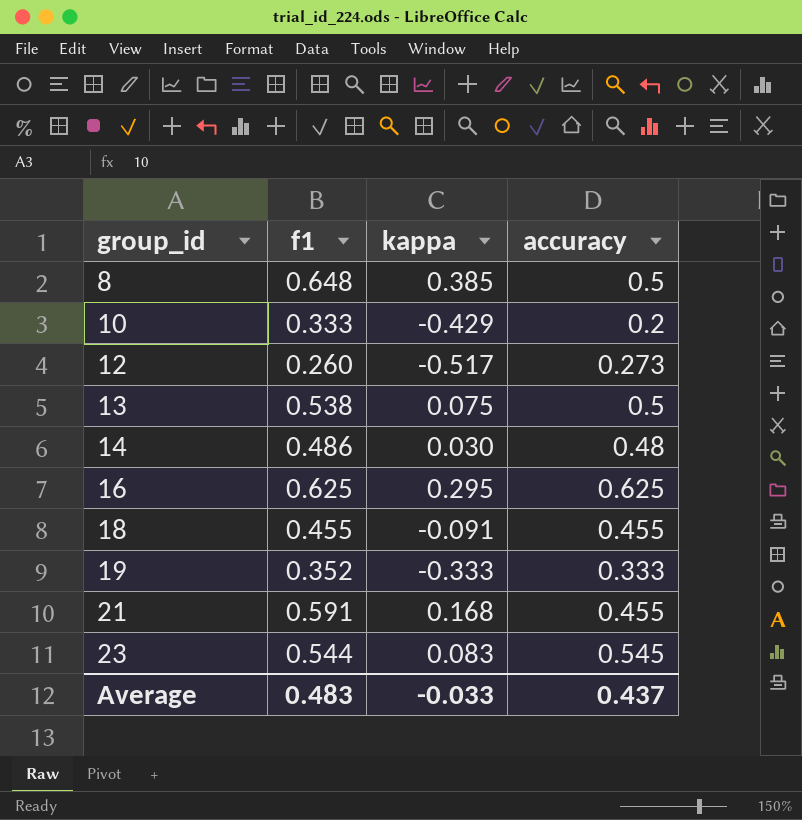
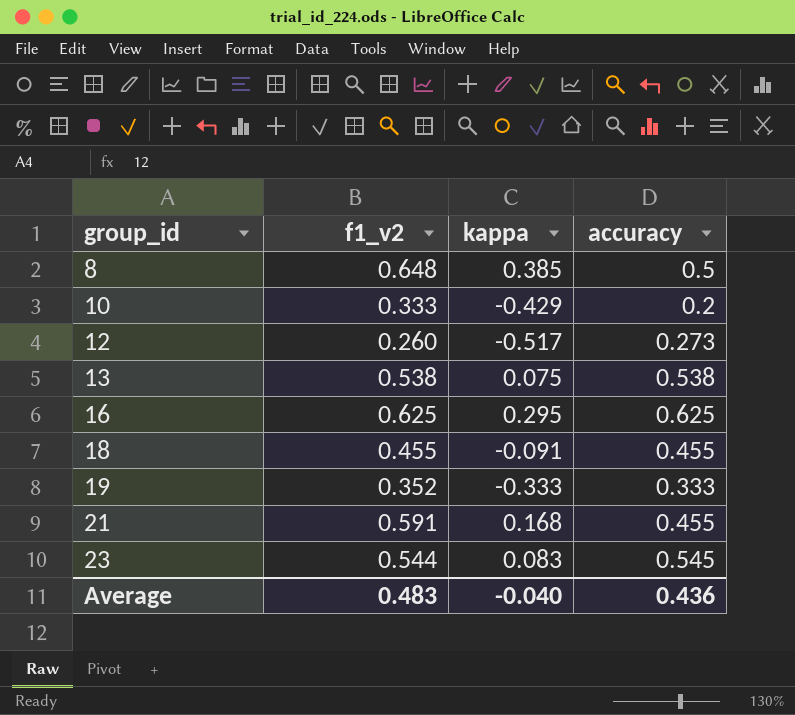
column name: f1 -> f1_v2
row 14: 0.486 | 0.030 | 0.48 -> none
13 | accuracy: 0.5 -> 0.538
Average | kappa: -0.033 -> -0.040
Average | accuracy: 0.437 -> 0.436

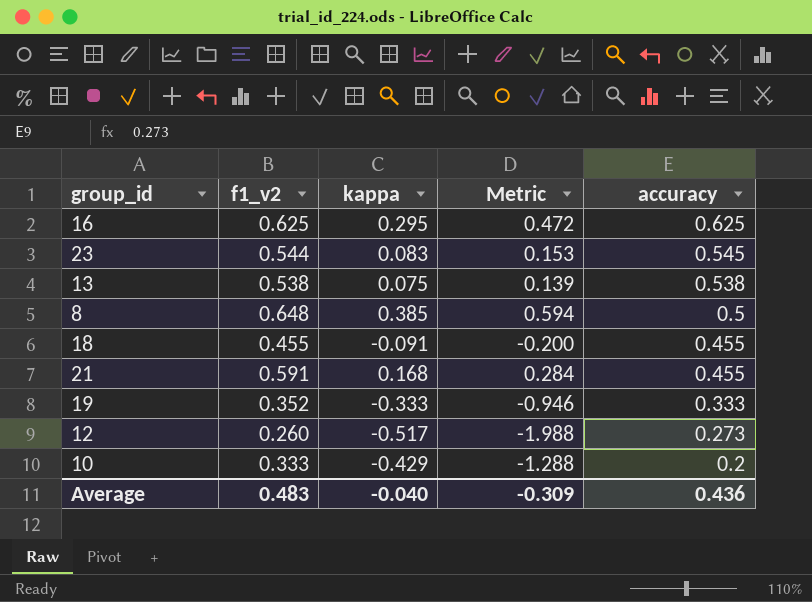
row order: group_id ascending -> accuracy descending
column Metric | formula: none -> [kappa] / [f1_v2]

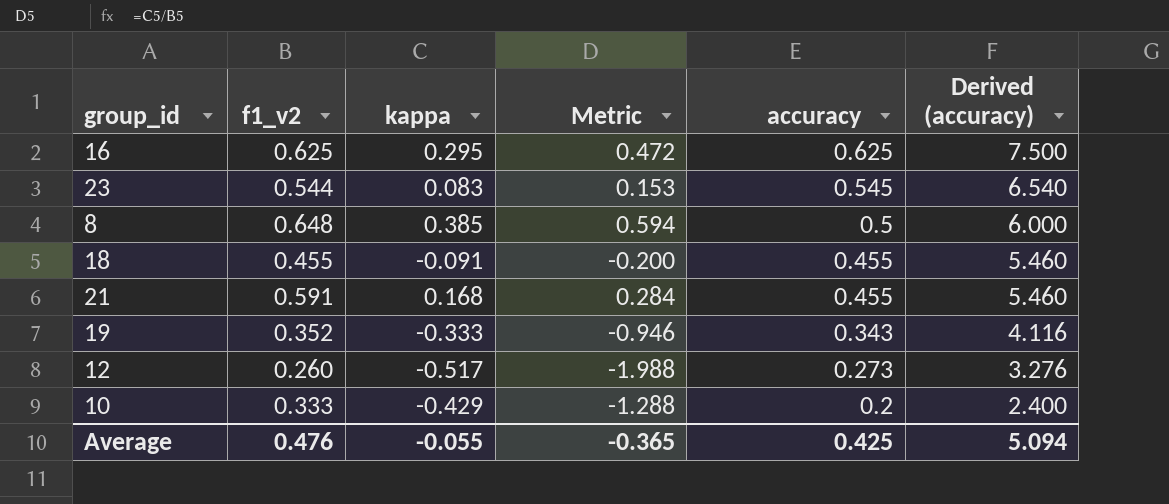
column Derived (accuracy) | formula: none -> [accuracy] * 12
row 13: 0.538 | 0.075 | 0.139 | 0.538 -> none
19 | accuracy: 0.333 -> 0.343
Average | f1_v2: 0.483 -> 0.476
Average | kappa: -0.040 -> -0.055
Average | Metric: -0.309 -> -0.365
Average | accuracy: 0.436 -> 0.425

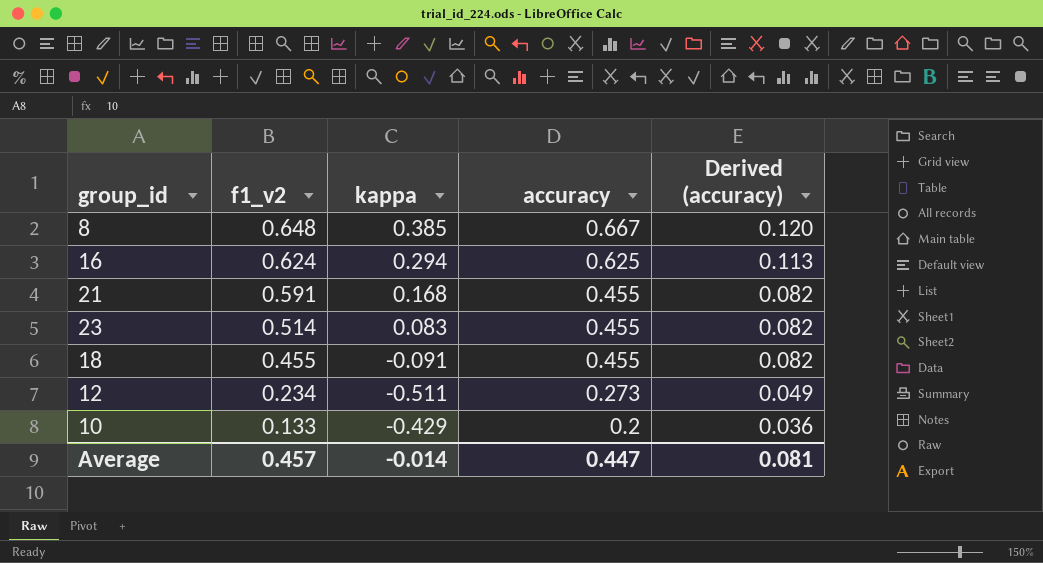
row order: accuracy descending -> f1_v2 descending
column Metric | formula: [kappa] / [f1_v2] -> none
column Derived (accuracy) | formula: [accuracy] * 12 -> [accuracy] * 0.18
row 19: 0.352 | -0.333 | -0.946 | 0.343 | 4.116 -> none
8 | accuracy: 0.5 -> 0.667
16 | f1_v2: 0.625 -> 0.624
16 | kappa: 0.295 -> 0.294
23 | f1_v2: 0.544 -> 0.514
23 | accuracy: 0.545 -> 0.455
12 | f1_v2: 0.260 -> 0.234
12 | kappa: -0.517 -> -0.511
10 | f1_v2: 0.333 -> 0.133
Average | f1_v2: 0.476 -> 0.457
Average | kappa: -0.055 -> -0.014
Average | accuracy: 0.425 -> 0.447
Average | Derived (accuracy): 5.094 -> 0.081

